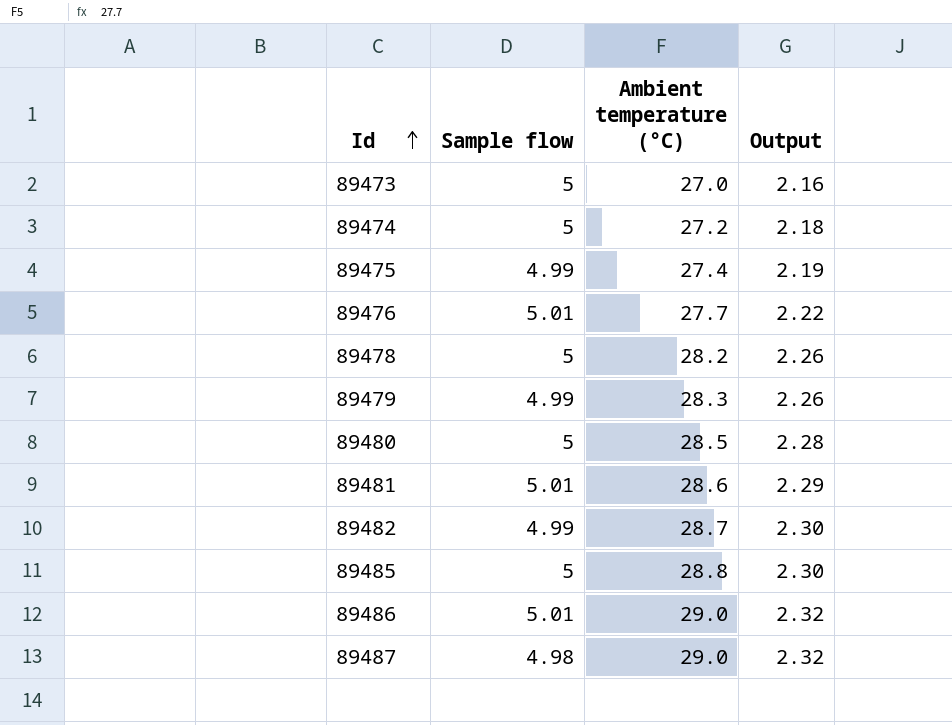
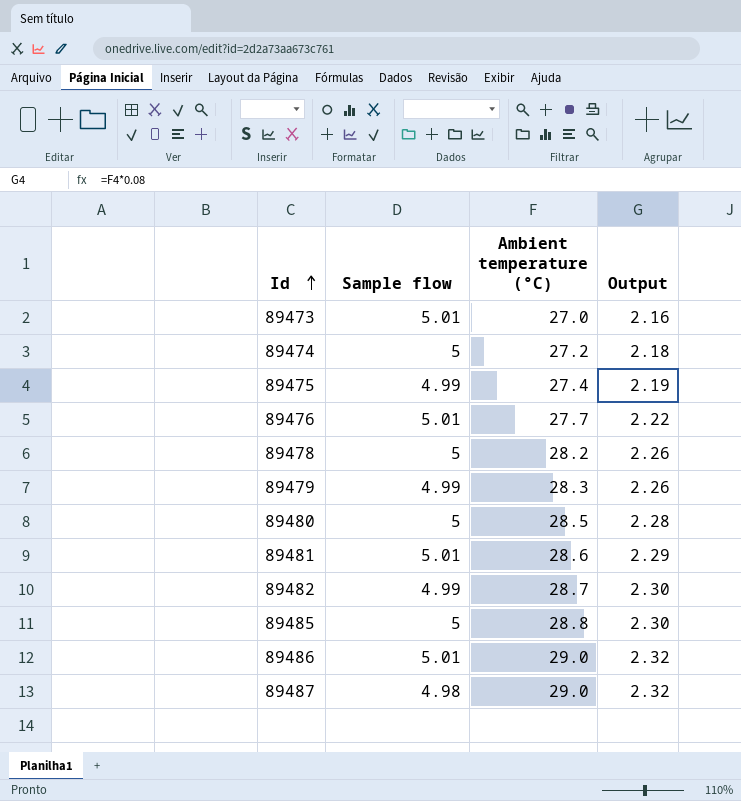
89473 | Sample flow: 5 -> 5.01

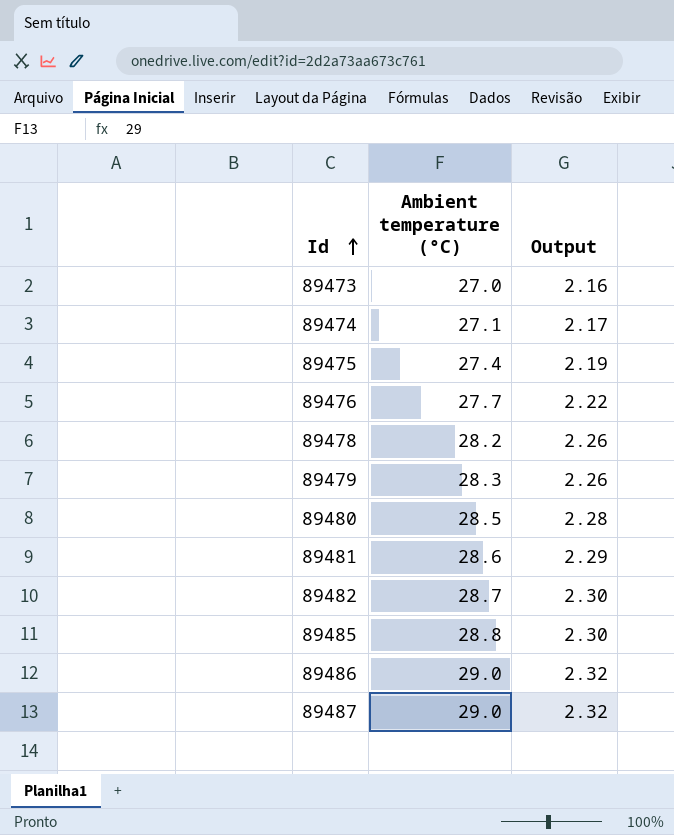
column Sample flow | position: 2 -> none
89474 | Ambient temperature (°C): 27.2 -> 27.1
89474 | Output: 2.18 -> 2.17

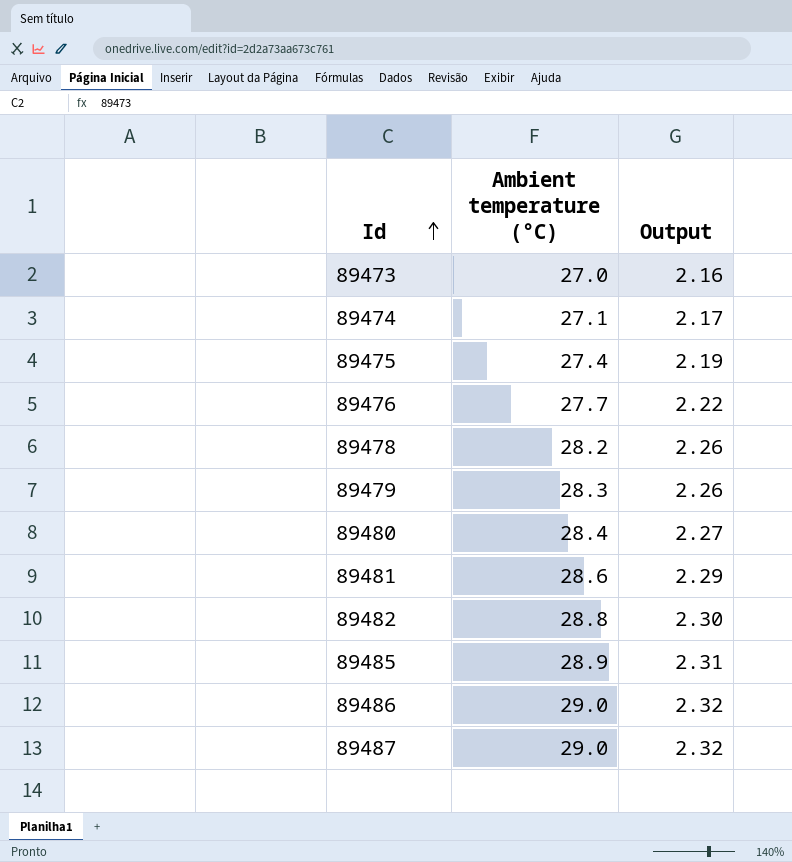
89480 | Ambient temperature (°C): 28.5 -> 28.4
89480 | Output: 2.28 -> 2.27
89482 | Ambient temperature (°C): 28.7 -> 28.8
89485 | Ambient temperature (°C): 28.8 -> 28.9
89485 | Output: 2.30 -> 2.31

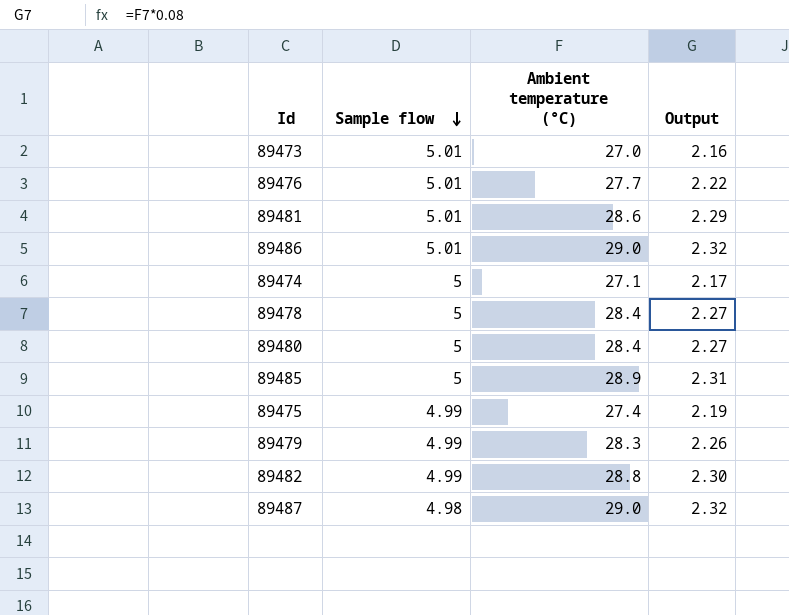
row order: Id ascending -> Sample flow descending
column Sample flow | position: none -> 2
89478 | Ambient temperature (°C): 28.2 -> 28.4
89478 | Output: 2.26 -> 2.27

